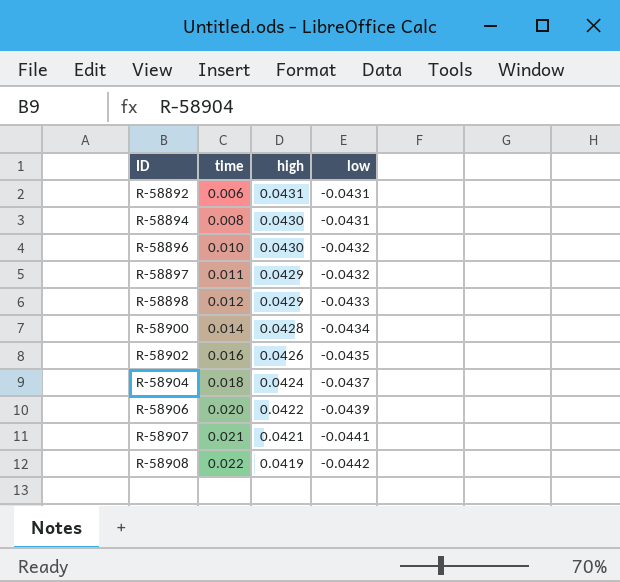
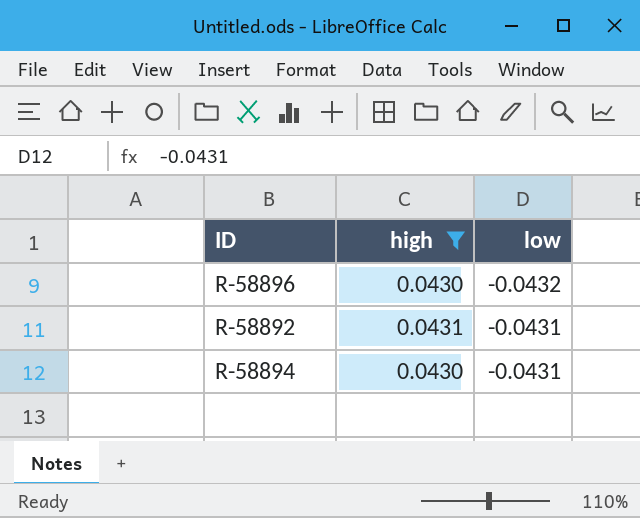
filter: none -> high >= 0.0430
row order: ID ascending -> low ascending
column time | position: 2 -> none

